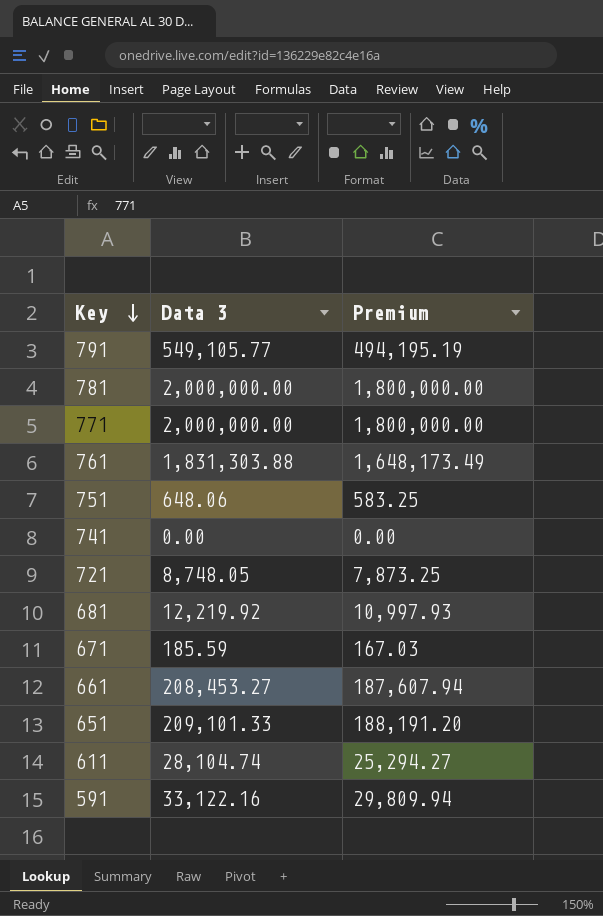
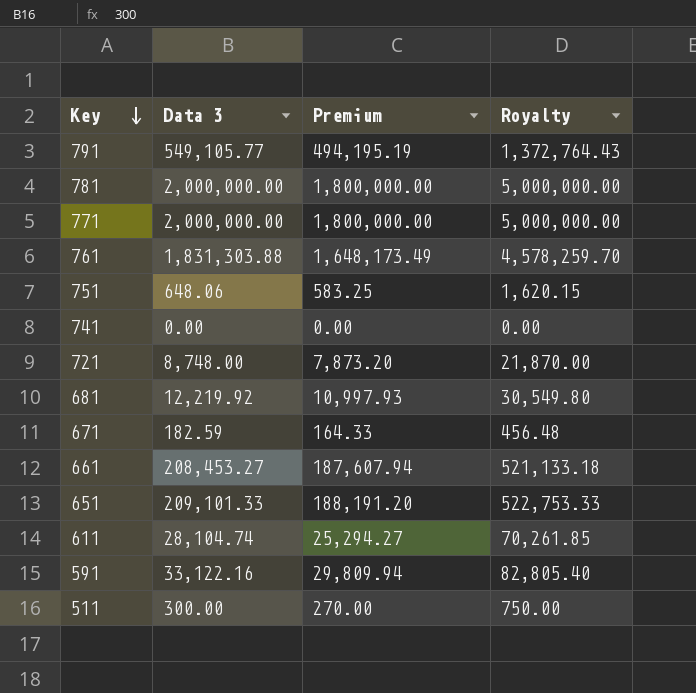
column Royalty | formula: none -> [Data 3] * 2.5
721 | Data 3: 8,748.05 -> 8,748.00
721 | Premium: 7,873.25 -> 7,873.20
671 | Data 3: 185.59 -> 182.59
671 | Premium: 167.03 -> 164.33
row 511: none -> 300.00 | 270.00 | 750.00

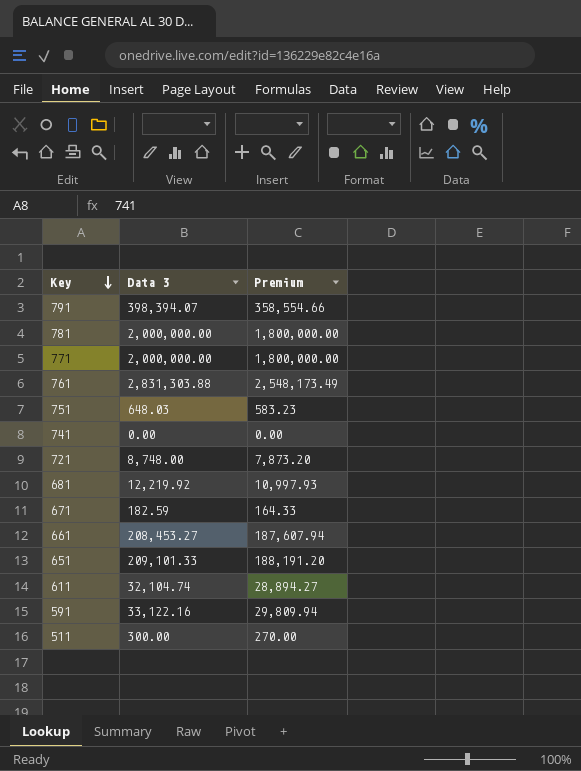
column Royalty | formula: [Data 3] * 2.5 -> none
791 | Data 3: 549,105.77 -> 398,394.07
791 | Premium: 494,195.19 -> 358,554.66
761 | Data 3: 1,831,303.88 -> 2,831,303.88
761 | Premium: 1,648,173.49 -> 2,548,173.49
751 | Data 3: 648.06 -> 648.03
751 | Premium: 583.25 -> 583.23
611 | Data 3: 28,104.74 -> 32,104.74
611 | Premium: 25,294.27 -> 28,894.27

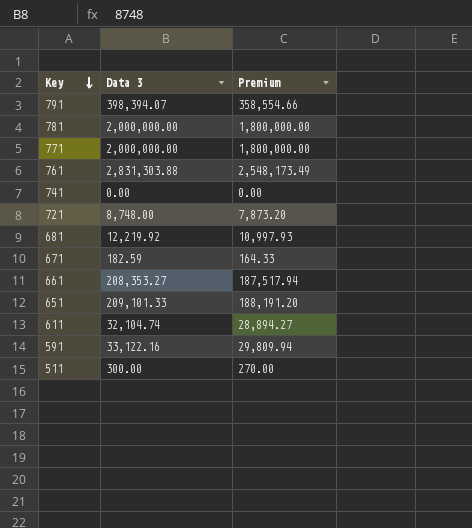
row 751: 648.03 | 583.23 -> none
661 | Data 3: 208,453.27 -> 208,353.27
661 | Premium: 187,607.94 -> 187,517.94

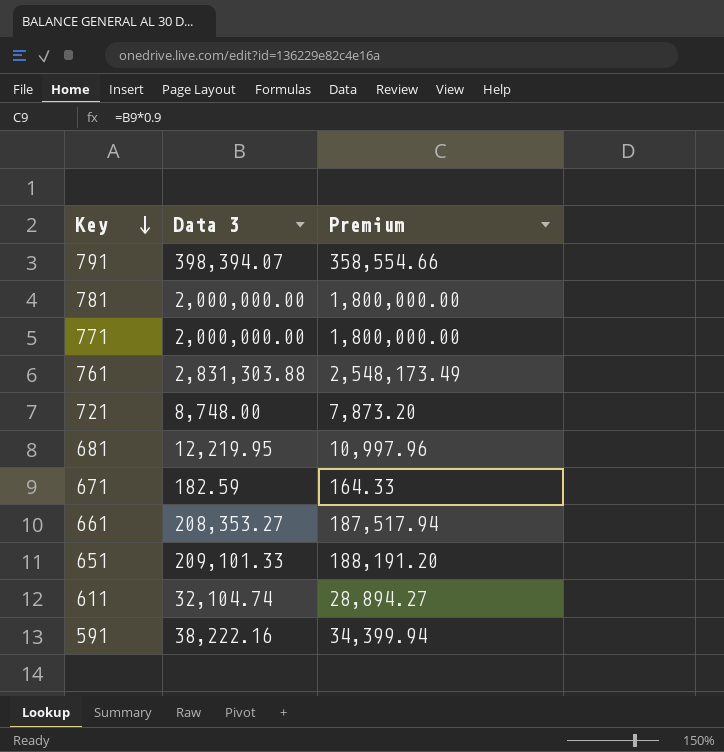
row 741: 0.00 | 0.00 -> none
row 511: 300.00 | 270.00 -> none
681 | Data 3: 12,219.92 -> 12,219.95
681 | Premium: 10,997.93 -> 10,997.96
591 | Data 3: 33,122.16 -> 38,222.16
591 | Premium: 29,809.94 -> 34,399.94

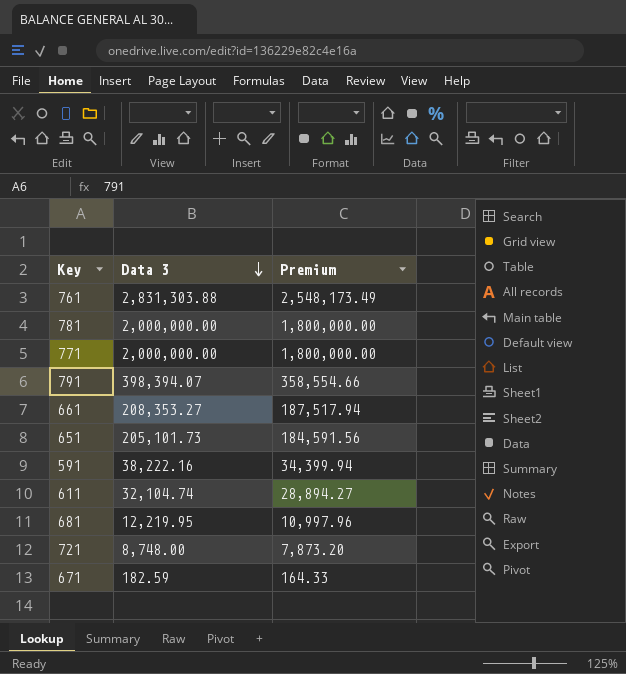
row order: Key descending -> Data 3 descending
651 | Data 3: 209,101.33 -> 205,101.73
651 | Premium: 188,191.20 -> 184,591.56

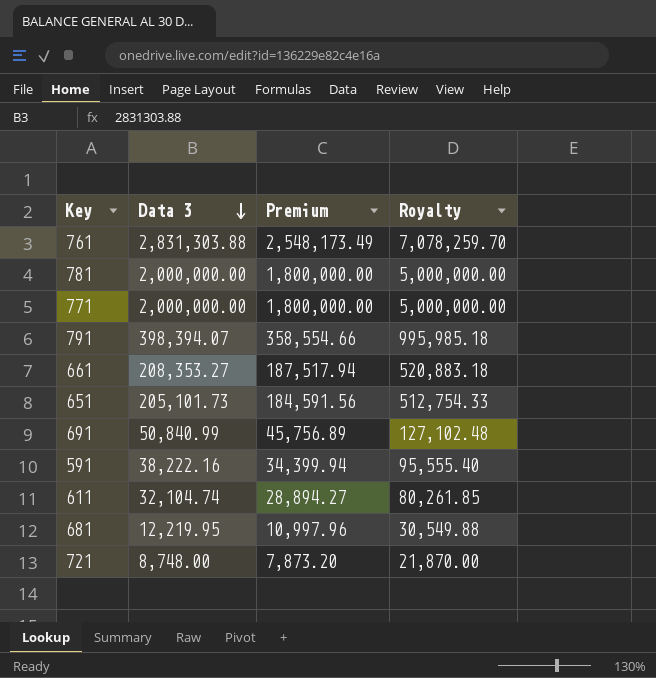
column Royalty | formula: none -> [Data 3] * 2.5
row 671: 182.59 | 164.33 -> none
row 691: none -> 50,840.99 | 45,756.89 | 127,102.48

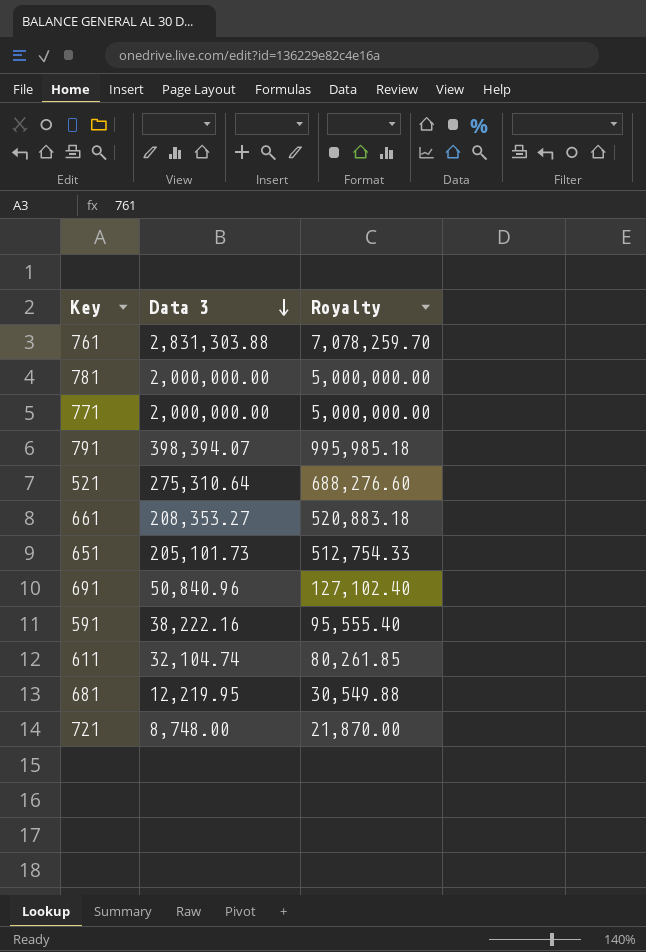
column Premium | formula: [Data 3] * 0.9 -> none
row 521: none -> 275,310.64 | 688,276.60
691 | Data 3: 50,840.99 -> 50,840.96
691 | Royalty: 127,102.48 -> 127,102.40

